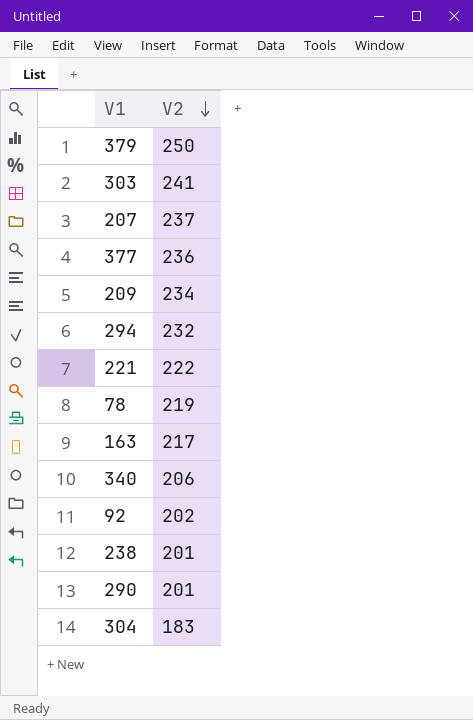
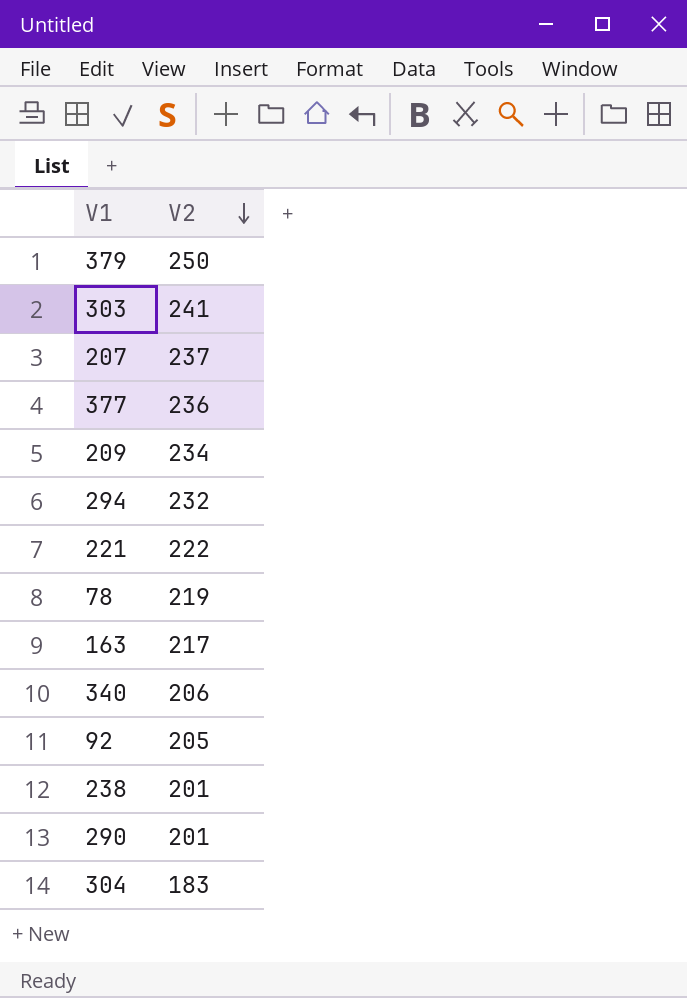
92 | V2: 202 -> 205

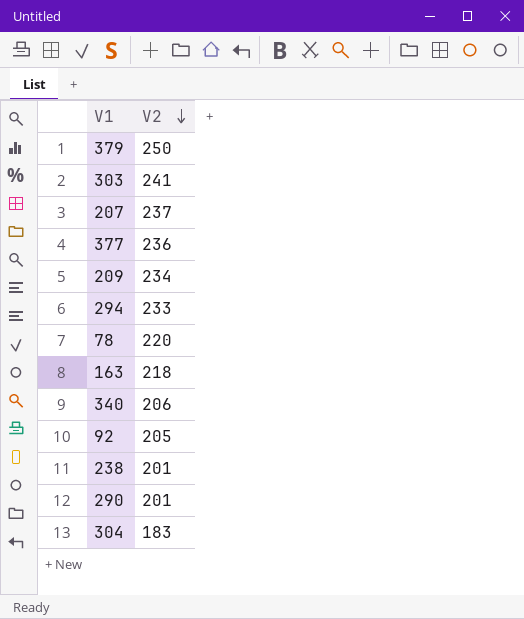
row 221: 222 -> none
294 | V2: 232 -> 233
78 | V2: 219 -> 220
163 | V2: 217 -> 218

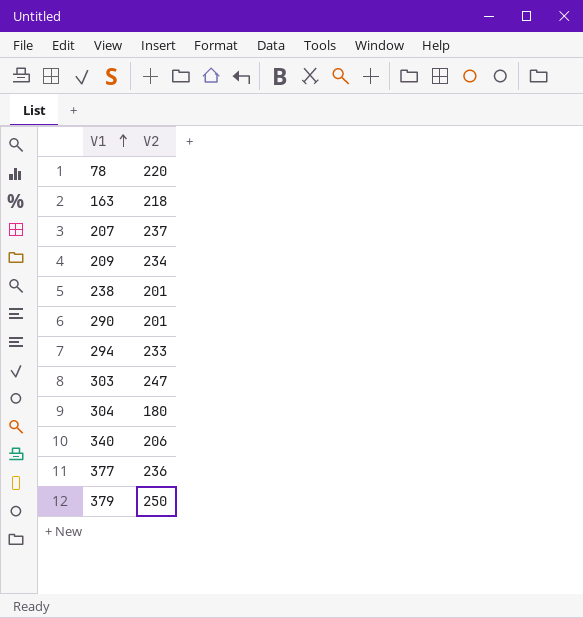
row order: V2 descending -> V1 ascending
row 92: 205 -> none
303 | V2: 241 -> 247
304 | V2: 183 -> 180

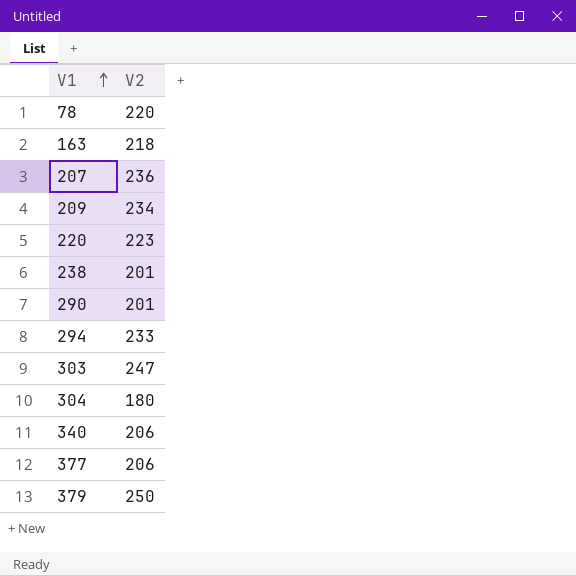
207 | V2: 237 -> 236
row 220: none -> 223
377 | V2: 236 -> 206

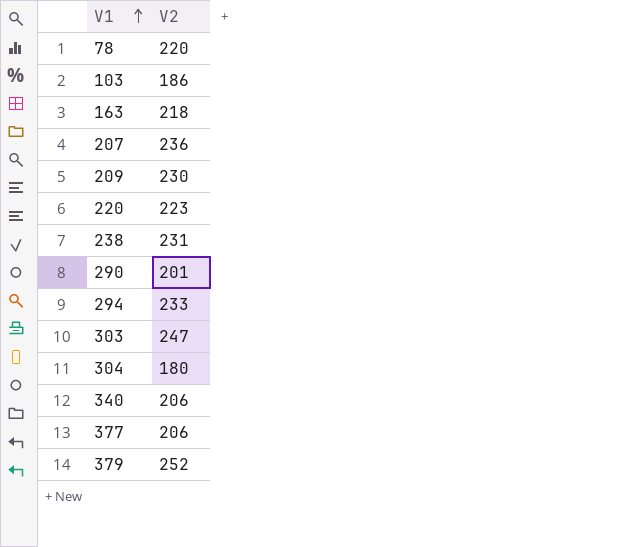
row 103: none -> 186
209 | V2: 234 -> 230
238 | V2: 201 -> 231
379 | V2: 250 -> 252

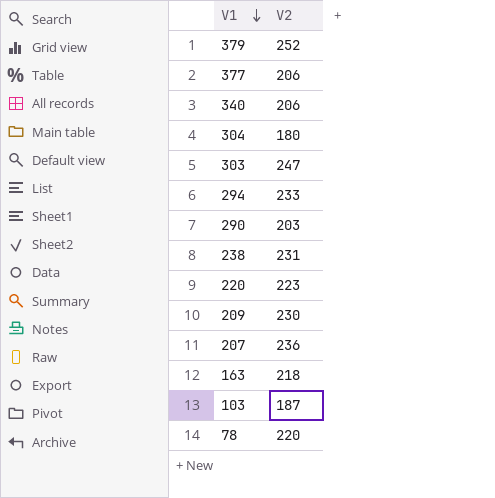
row order: V1 ascending -> V1 descending
290 | V2: 201 -> 203
103 | V2: 186 -> 187

